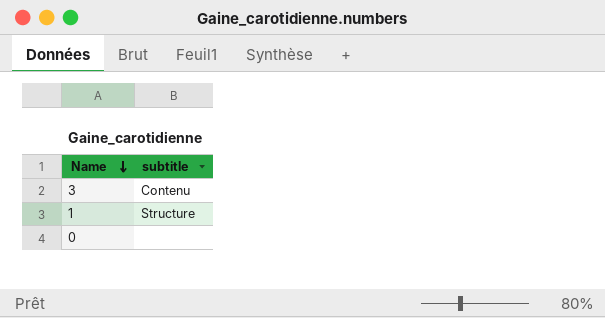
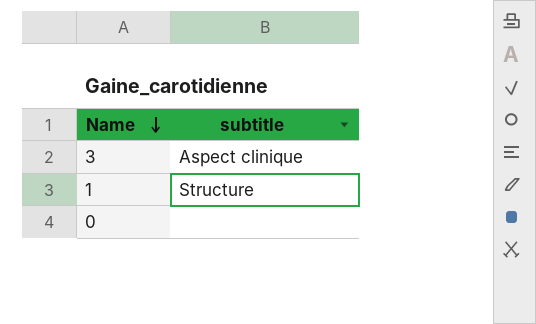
3 | subtitle: Contenu -> Aspect clinique

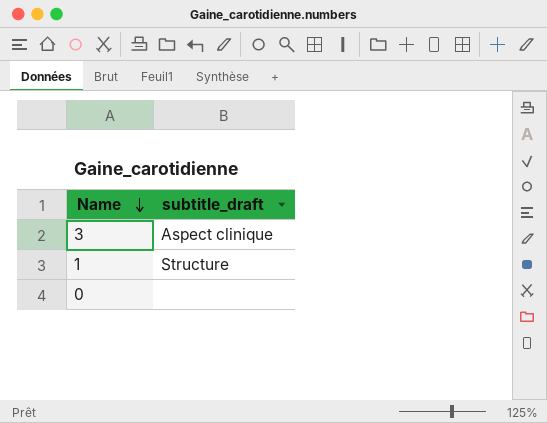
column name: subtitle -> subtitle_draft

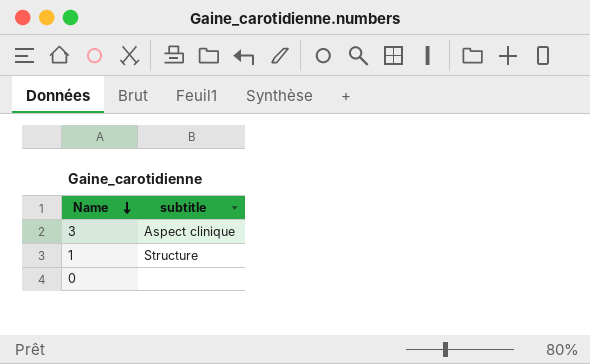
column name: subtitle_draft -> subtitle

